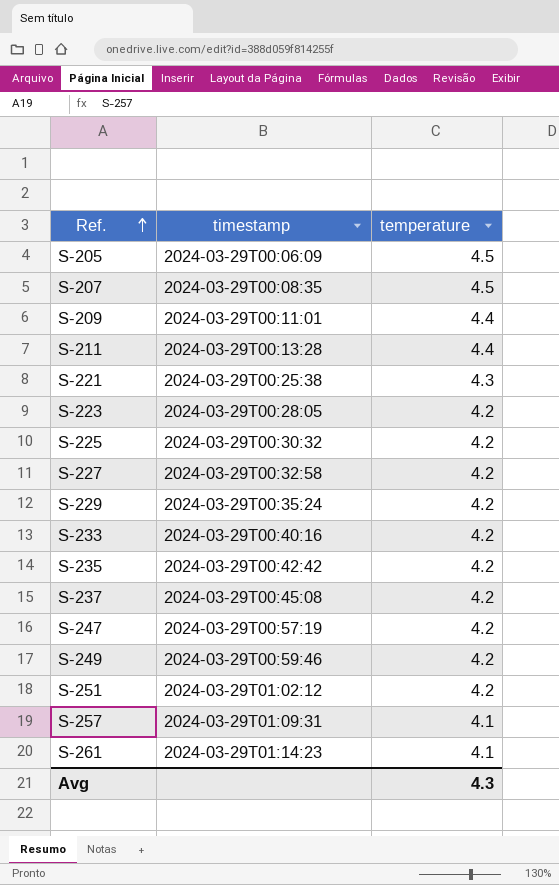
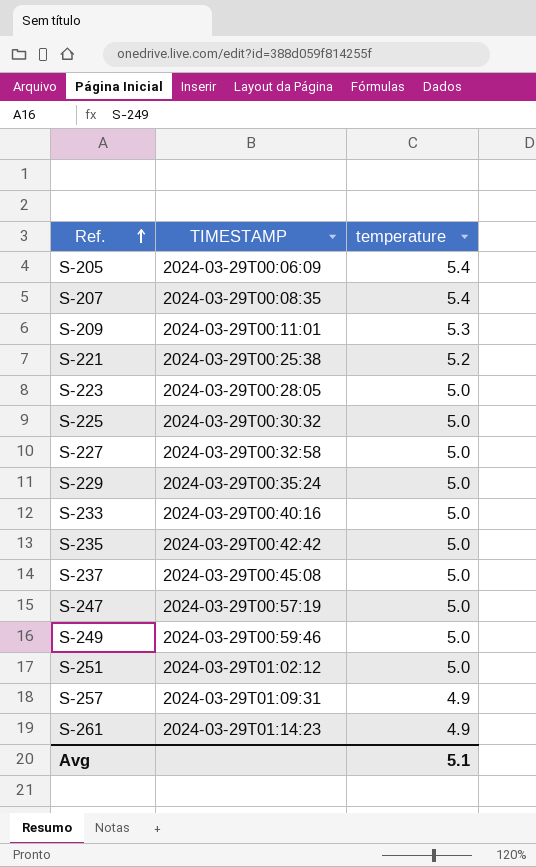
column name: timestamp -> TIMESTAMP
row S-211: 2024-03-29T00:13:28 | 4.4 -> none
S-205 | temperature: 4.5 -> 5.4
S-207 | temperature: 4.5 -> 5.4
S-209 | temperature: 4.4 -> 5.3
S-221 | temperature: 4.3 -> 5.2
S-223 | temperature: 4.2 -> 5.0
S-225 | temperature: 4.2 -> 5.0
S-227 | temperature: 4.2 -> 5.0
S-229 | temperature: 4.2 -> 5.0
S-233 | temperature: 4.2 -> 5.0
S-235 | temperature: 4.2 -> 5.0
S-237 | temperature: 4.2 -> 5.0
S-247 | temperature: 4.2 -> 5.0
S-249 | temperature: 4.2 -> 5.0
S-251 | temperature: 4.2 -> 5.0
S-257 | temperature: 4.1 -> 4.9
S-261 | temperature: 4.1 -> 4.9
Avg | temperature: 4.3 -> 5.1

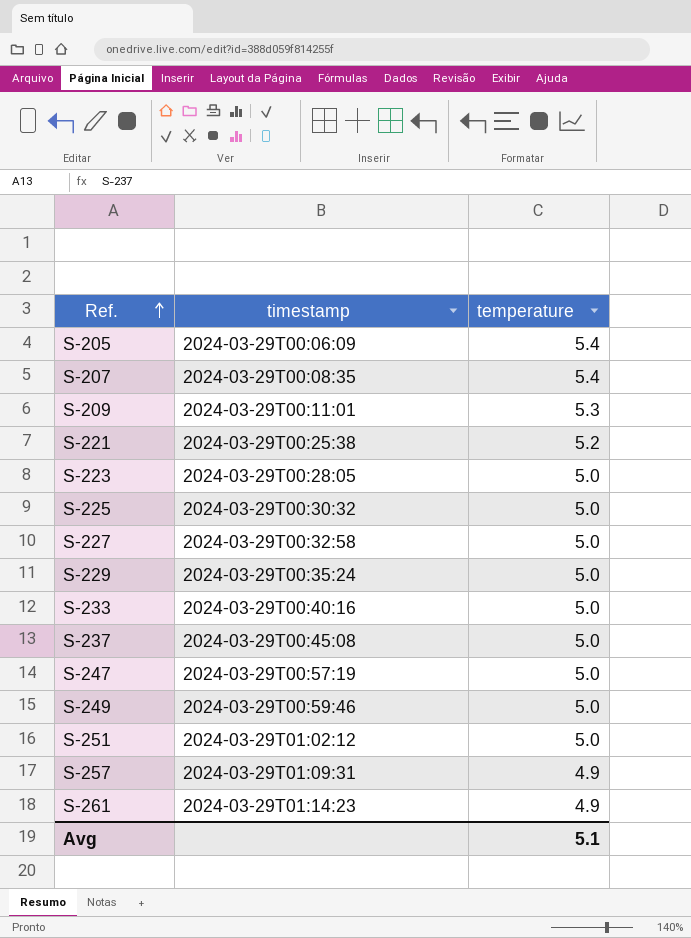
column name: TIMESTAMP -> timestamp
row S-235: 2024-03-29T00:42:42 | 5.0 -> none

